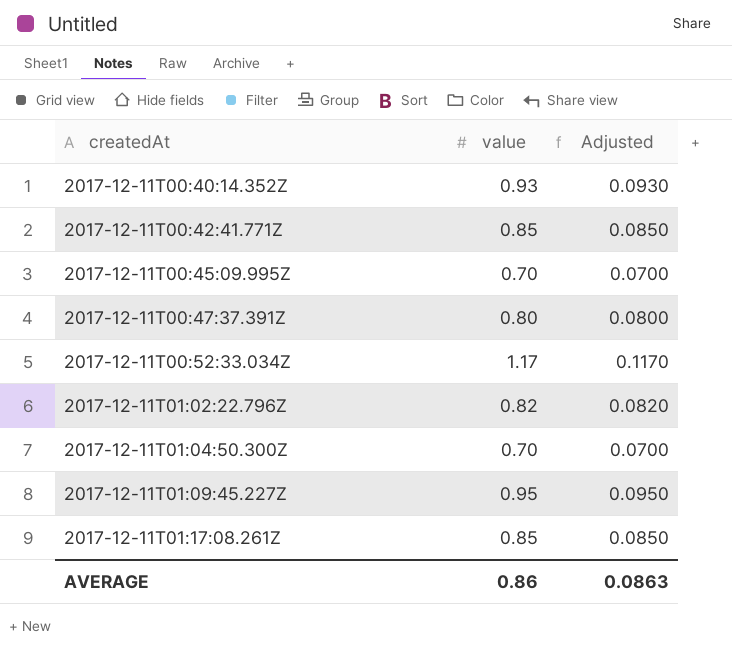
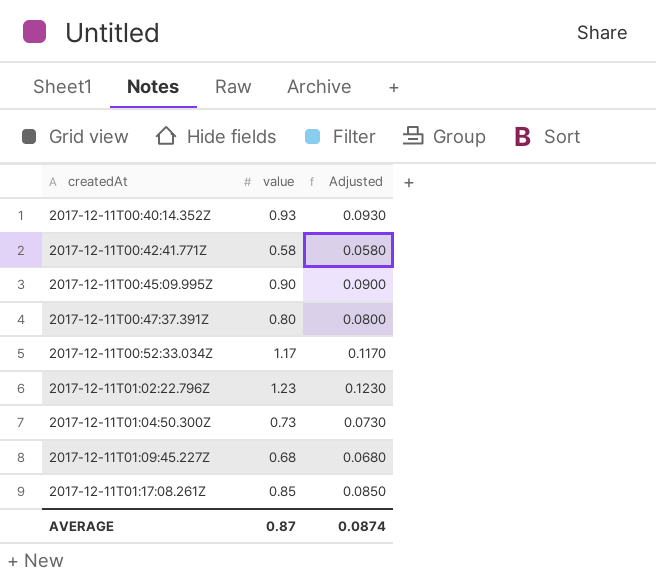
2017-12-11T00:42:41.771Z | value: 0.85 -> 0.58
2017-12-11T00:42:41.771Z | Adjusted: 0.0850 -> 0.0580
2017-12-11T00:45:09.995Z | value: 0.70 -> 0.90
2017-12-11T00:45:09.995Z | Adjusted: 0.0700 -> 0.0900
2017-12-11T01:02:22.796Z | value: 0.82 -> 1.23
2017-12-11T01:02:22.796Z | Adjusted: 0.0820 -> 0.1230
2017-12-11T01:04:50.300Z | value: 0.70 -> 0.73
2017-12-11T01:04:50.300Z | Adjusted: 0.0700 -> 0.0730
2017-12-11T01:09:45.227Z | value: 0.95 -> 0.68
2017-12-11T01:09:45.227Z | Adjusted: 0.0950 -> 0.0680
AVERAGE | value: 0.86 -> 0.87
AVERAGE | Adjusted: 0.0863 -> 0.0874

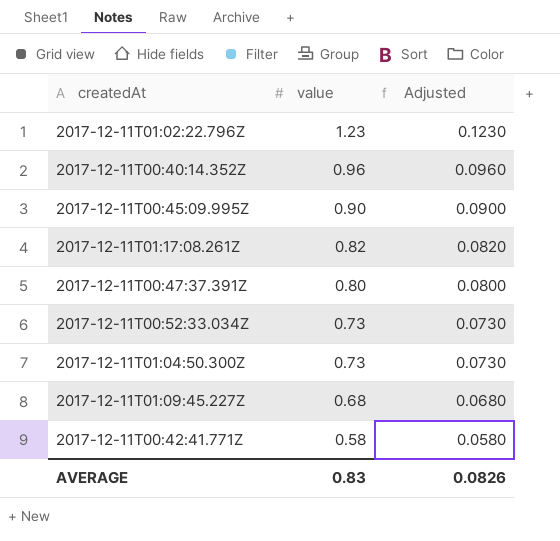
row order: createdAt ascending -> value descending
2017-12-11T00:40:14.352Z | value: 0.93 -> 0.96
2017-12-11T00:40:14.352Z | Adjusted: 0.0930 -> 0.0960
2017-12-11T01:17:08.261Z | value: 0.85 -> 0.82
2017-12-11T01:17:08.261Z | Adjusted: 0.0850 -> 0.0820
2017-12-11T00:52:33.034Z | value: 1.17 -> 0.73
2017-12-11T00:52:33.034Z | Adjusted: 0.1170 -> 0.0730
AVERAGE | value: 0.87 -> 0.83
AVERAGE | Adjusted: 0.0874 -> 0.0826

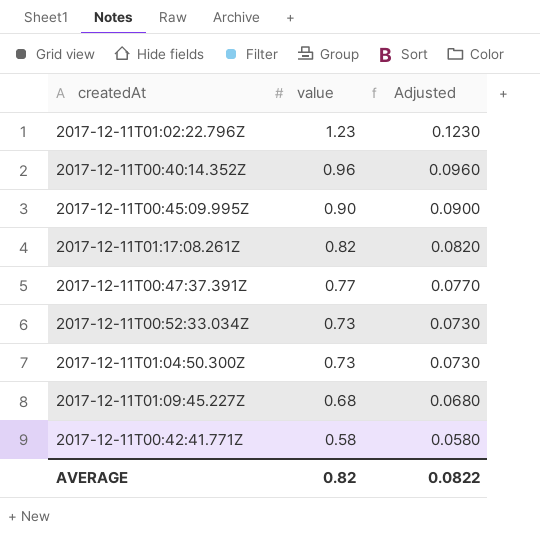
2017-12-11T00:47:37.391Z | value: 0.80 -> 0.77
2017-12-11T00:47:37.391Z | Adjusted: 0.0800 -> 0.0770
AVERAGE | value: 0.83 -> 0.82
AVERAGE | Adjusted: 0.0826 -> 0.0822

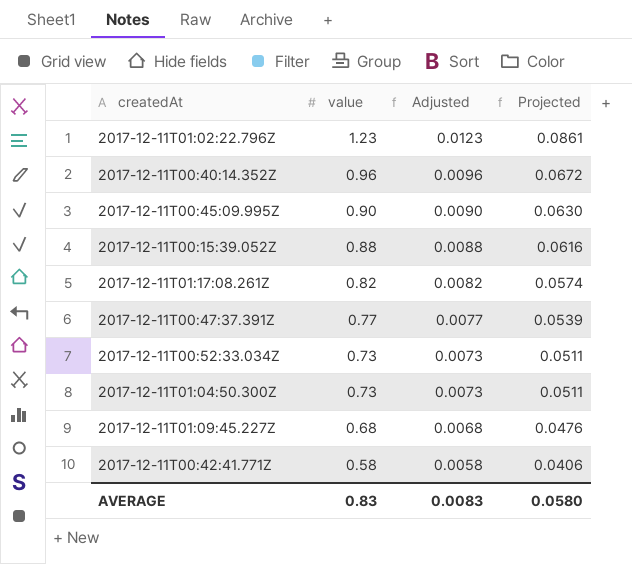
column Adjusted | formula: [value] * 0.1 -> [value] * 0.01
column Projected | formula: none -> [value] * 0.07
row 2017-12-11T00:15:39.052Z: none -> 0.88 | 0.0088 | 0.0616
AVERAGE | value: 0.82 -> 0.83
AVERAGE | Adjusted: 0.0822 -> 0.0083

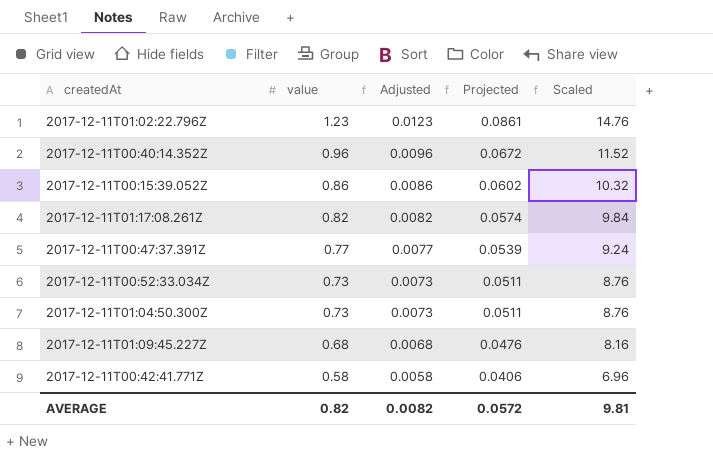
column Scaled | formula: none -> [value] * 12
row 2017-12-11T00:45:09.995Z: 0.90 | 0.0090 | 0.0630 -> none
2017-12-11T00:15:39.052Z | value: 0.88 -> 0.86
2017-12-11T00:15:39.052Z | Adjusted: 0.0088 -> 0.0086
2017-12-11T00:15:39.052Z | Projected: 0.0616 -> 0.0602
AVERAGE | value: 0.83 -> 0.82
AVERAGE | Adjusted: 0.0083 -> 0.0082
AVERAGE | Projected: 0.0580 -> 0.0572

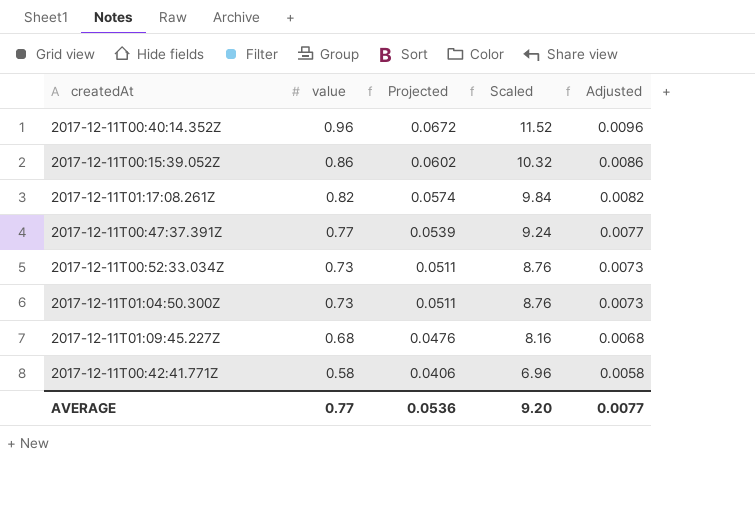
column Adjusted | position: 3 -> 5
row 2017-12-11T01:02:22.796Z: 1.23 | 0.0123 | 0.0861 | 14.76 -> none
AVERAGE | value: 0.82 -> 0.77
AVERAGE | Projected: 0.0572 -> 0.0536
AVERAGE | Scaled: 9.81 -> 9.20
AVERAGE | Adjusted: 0.0082 -> 0.0077

